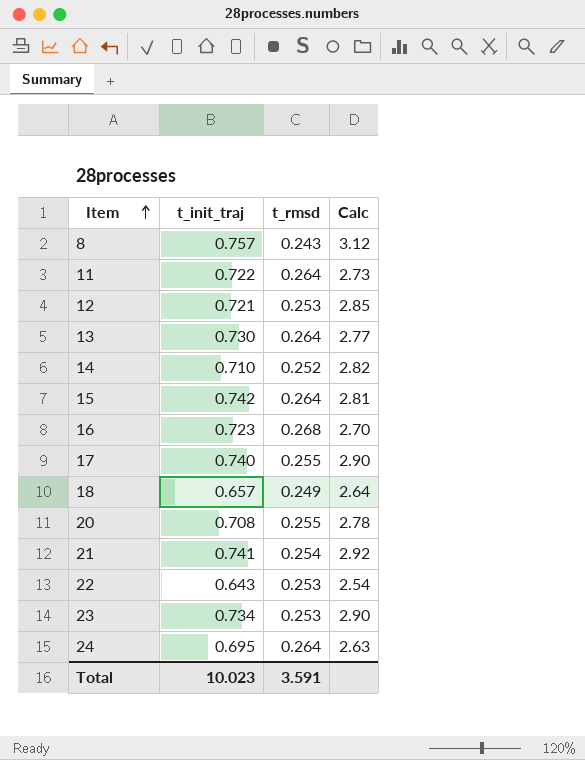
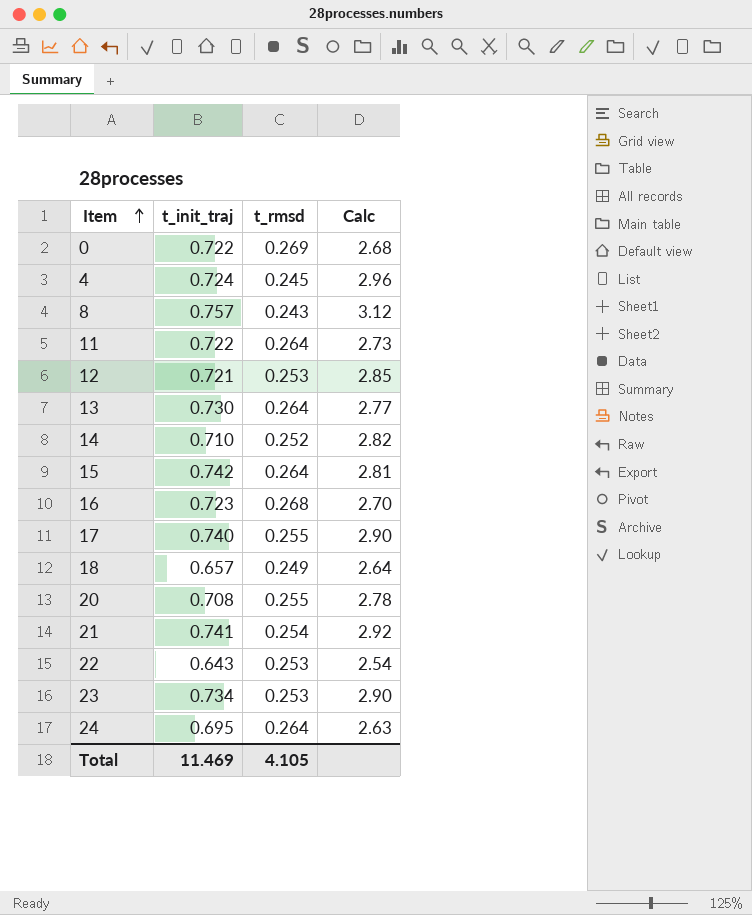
row 0: none -> 0.722 | 0.269 | 2.68
row 4: none -> 0.724 | 0.245 | 2.96
Total | t_init_traj: 10.023 -> 11.469
Total | t_rmsd: 3.591 -> 4.105

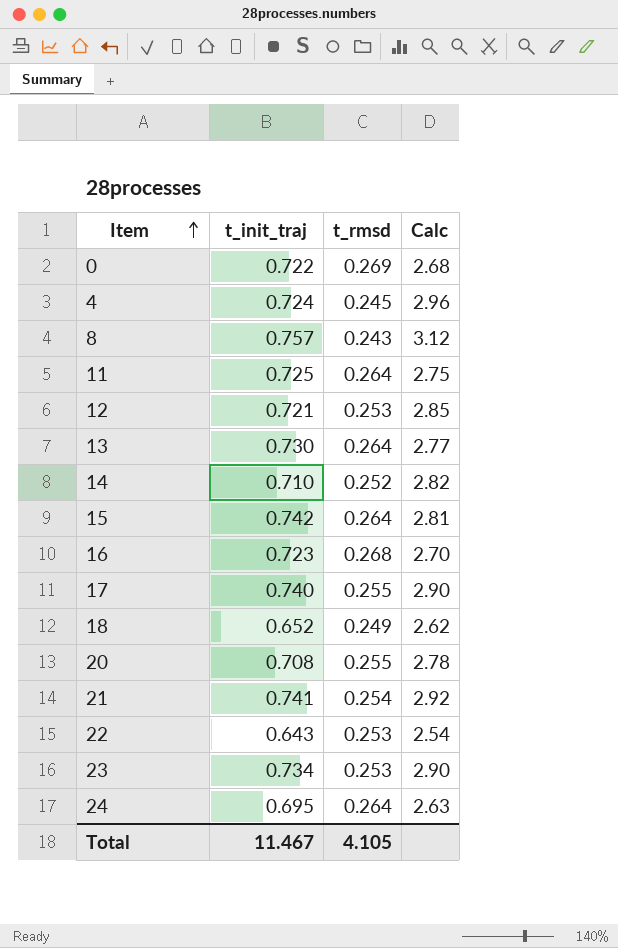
11 | t_init_traj: 0.722 -> 0.725
11 | Calc: 2.73 -> 2.75
18 | t_init_traj: 0.657 -> 0.652
18 | Calc: 2.64 -> 2.62
Total | t_init_traj: 11.469 -> 11.467

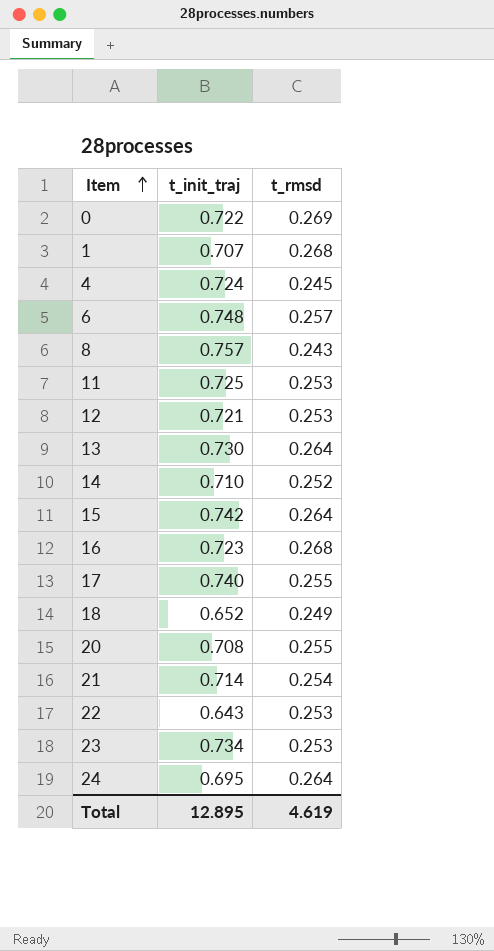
column Calc | formula: [t_init_traj] / [t_rmsd] -> none
row 1: none -> 0.707 | 0.268
row 6: none -> 0.748 | 0.257
11 | t_rmsd: 0.264 -> 0.253
21 | t_init_traj: 0.741 -> 0.714
Total | t_init_traj: 11.467 -> 12.895
Total | t_rmsd: 4.105 -> 4.619

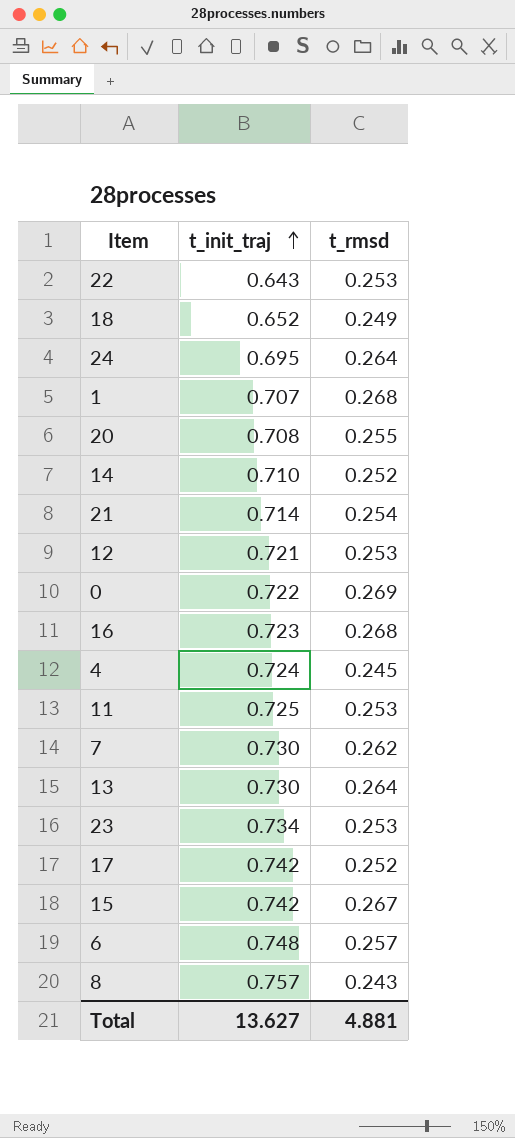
row order: Item ascending -> t_init_traj ascending
row 7: none -> 0.730 | 0.262
17 | t_init_traj: 0.740 -> 0.742
17 | t_rmsd: 0.255 -> 0.252
15 | t_rmsd: 0.264 -> 0.267
Total | t_init_traj: 12.895 -> 13.627
Total | t_rmsd: 4.619 -> 4.881

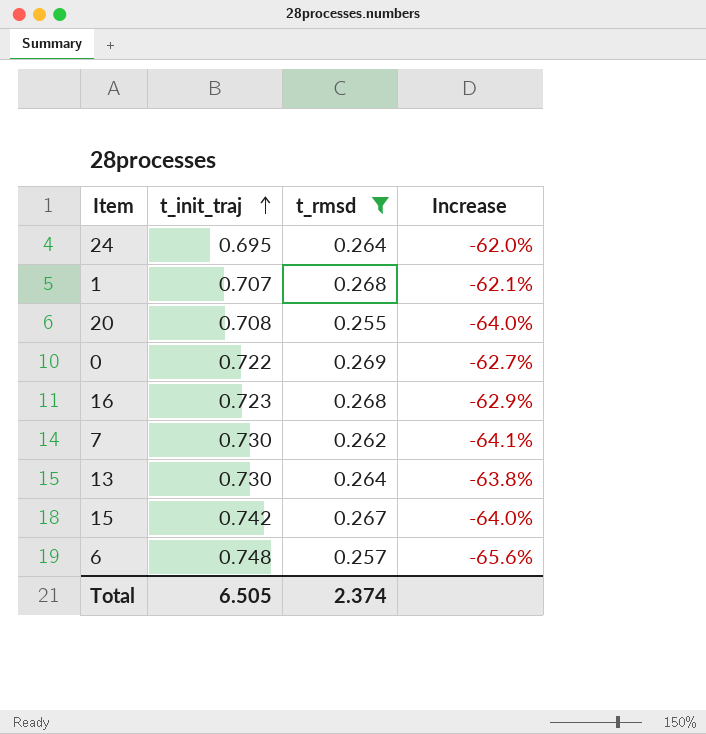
filter: none -> t_rmsd >= 0.255
column Increase | formula: none -> ([t_rmsd] - [t_init_traj]) / [t_init_traj]
Total | t_init_traj: 13.627 -> 6.505
Total | t_rmsd: 4.881 -> 2.374

